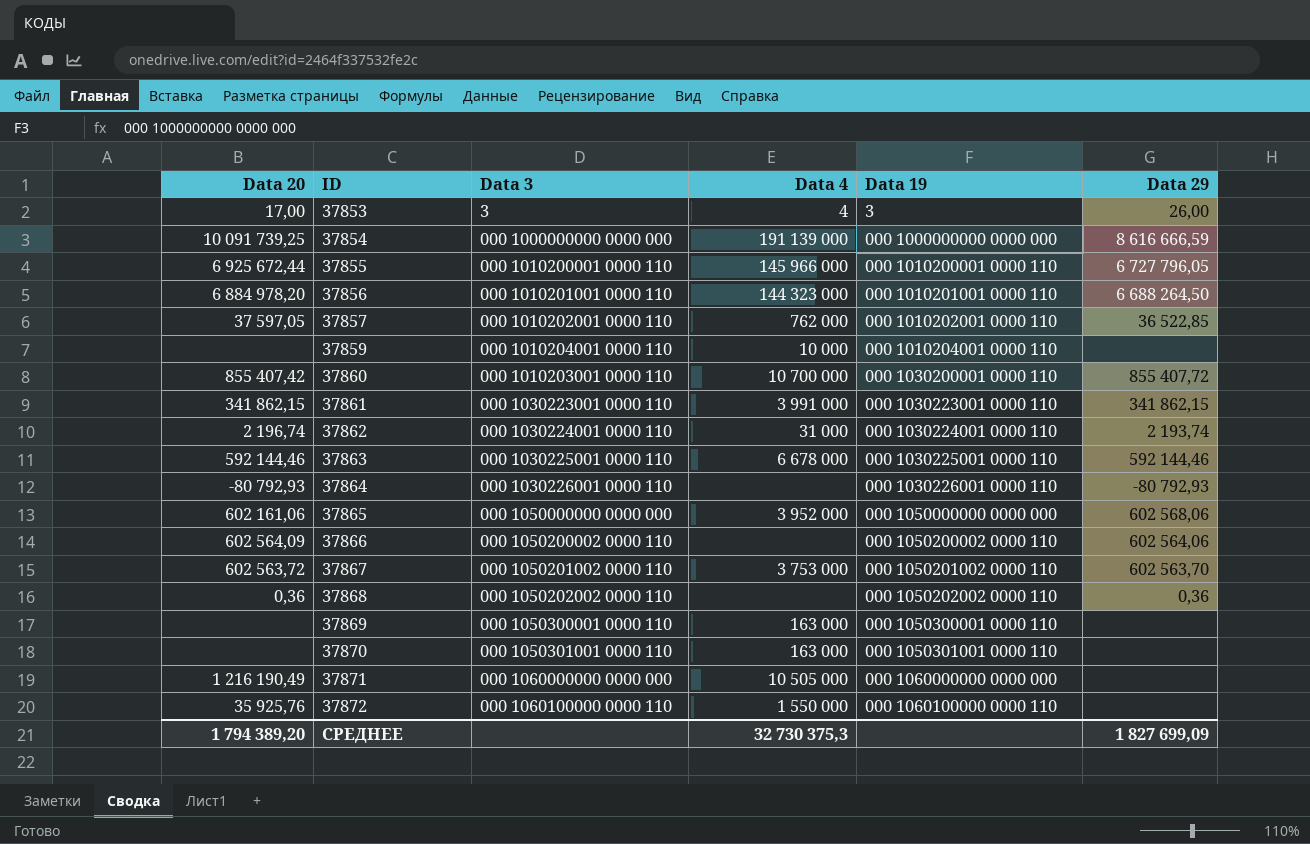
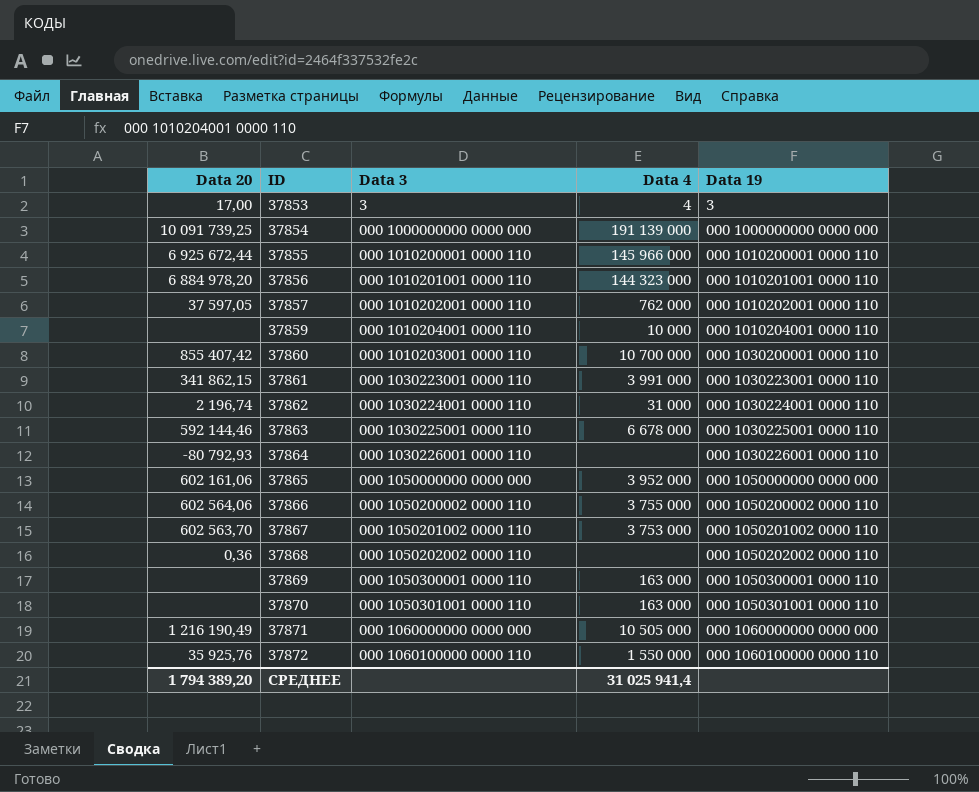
column Data 29 | position: 6 -> none
37866 | Data 20: 602 564,09 -> 602 564,06
37866 | Data 4: none -> 3 755 000
37867 | Data 20: 602 563,72 -> 602 563,70
СРЕДНЕЕ | Data 4: 32 730 375,3 -> 31 025 941,4

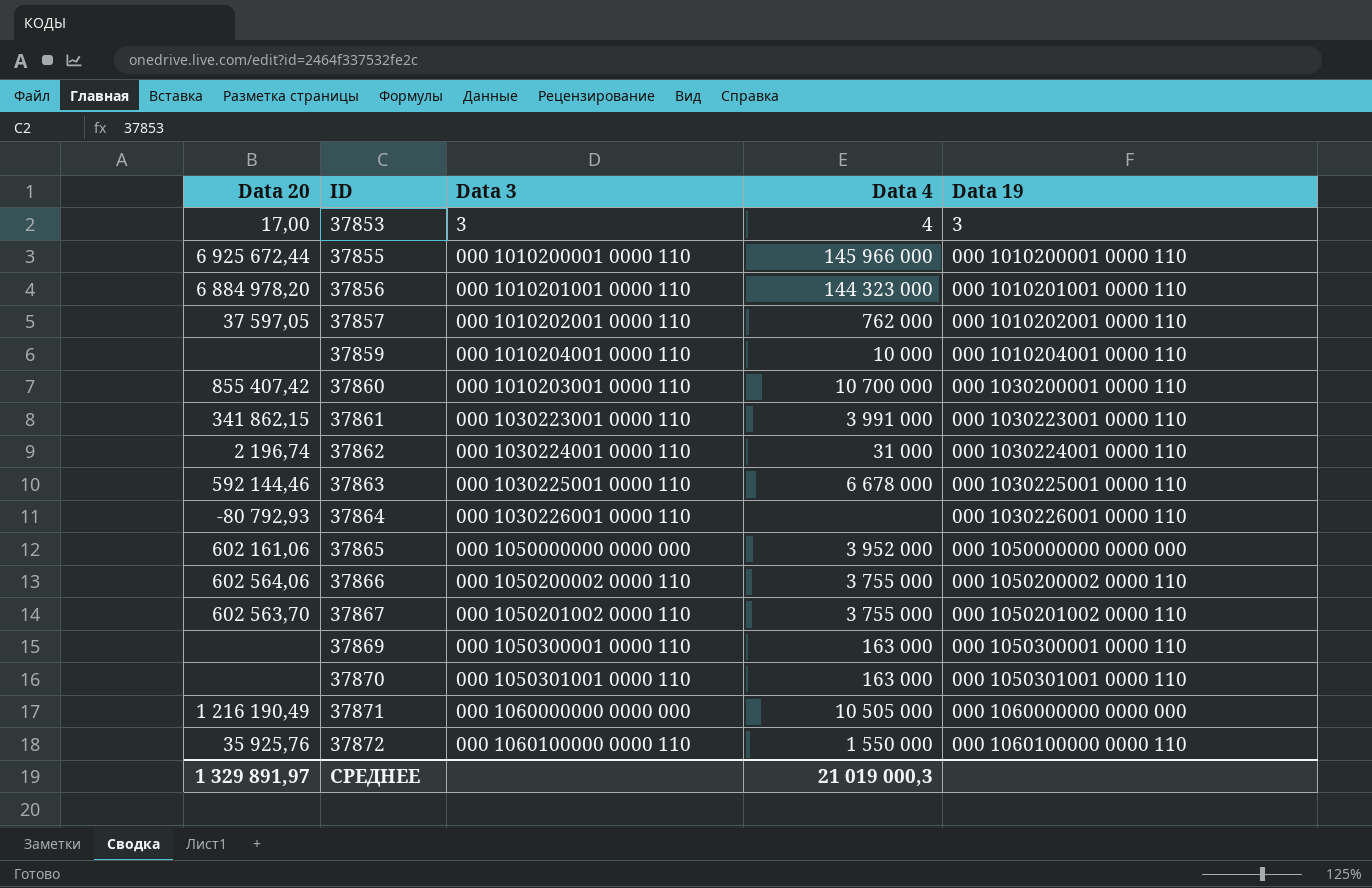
row 37854: 10 091 739,25 | 000 1000000000 0000 000 | 191 139 000 | 000 1000000000 0000 000 -> none
row 37868: 0,36 | 000 1050202002 0000 110 | none | 000 1050202002 0000 110 -> none
37867 | Data 4: 3 753 000 -> 3 755 000
СРЕДНЕЕ | Data 20: 1 794 389,20 -> 1 329 891,97
СРЕДНЕЕ | Data 4: 31 025 941,4 -> 21 019 000,3

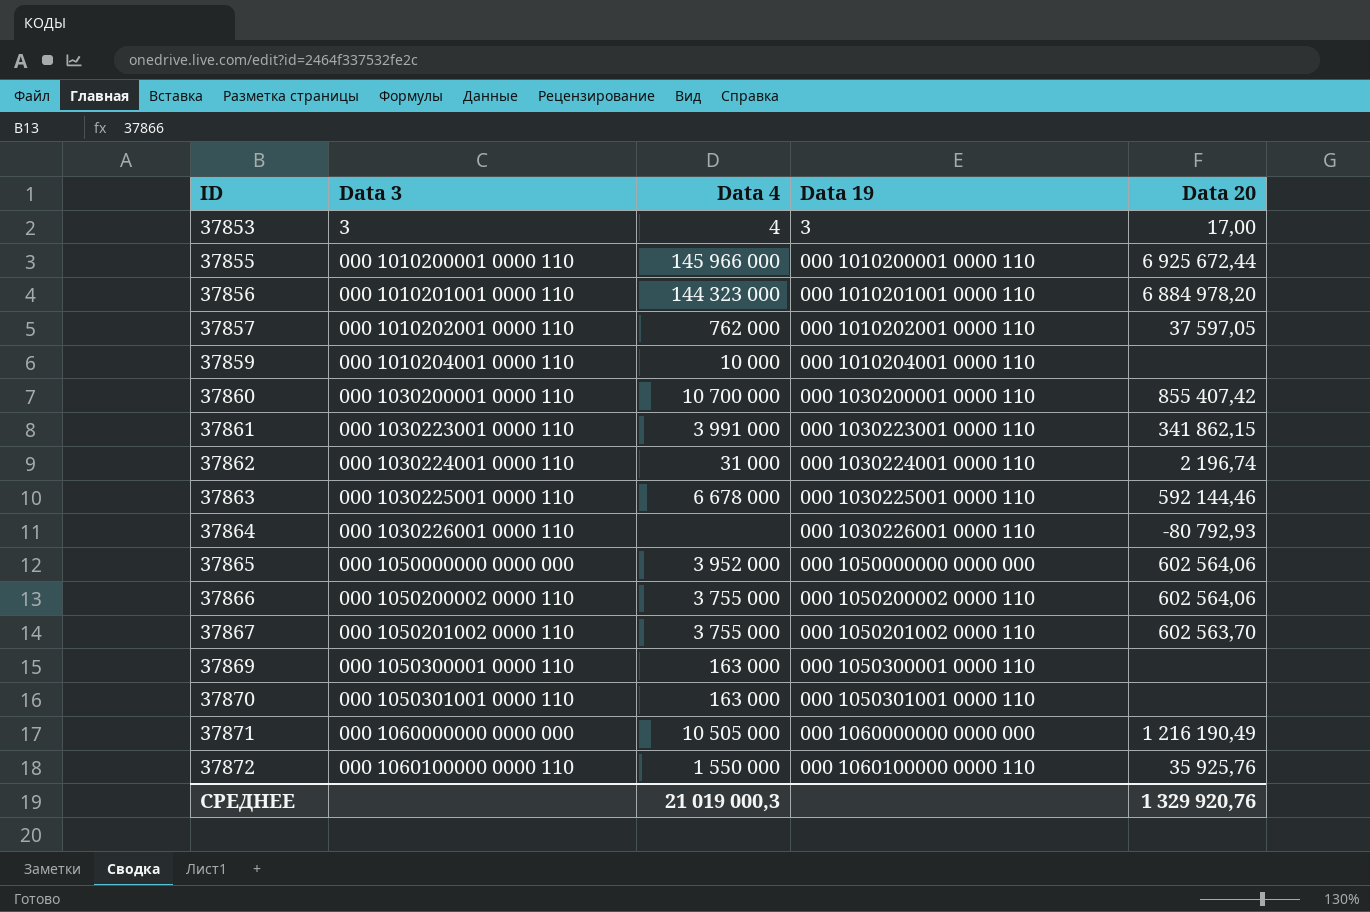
column Data 20 | position: 1 -> 5
37860 | Data 3: 000 1010203001 0000 110 -> 000 1030200001 0000 110
37865 | Data 20: 602 161,06 -> 602 564,06
СРЕДНЕЕ | Data 20: 1 329 891,97 -> 1 329 920,76

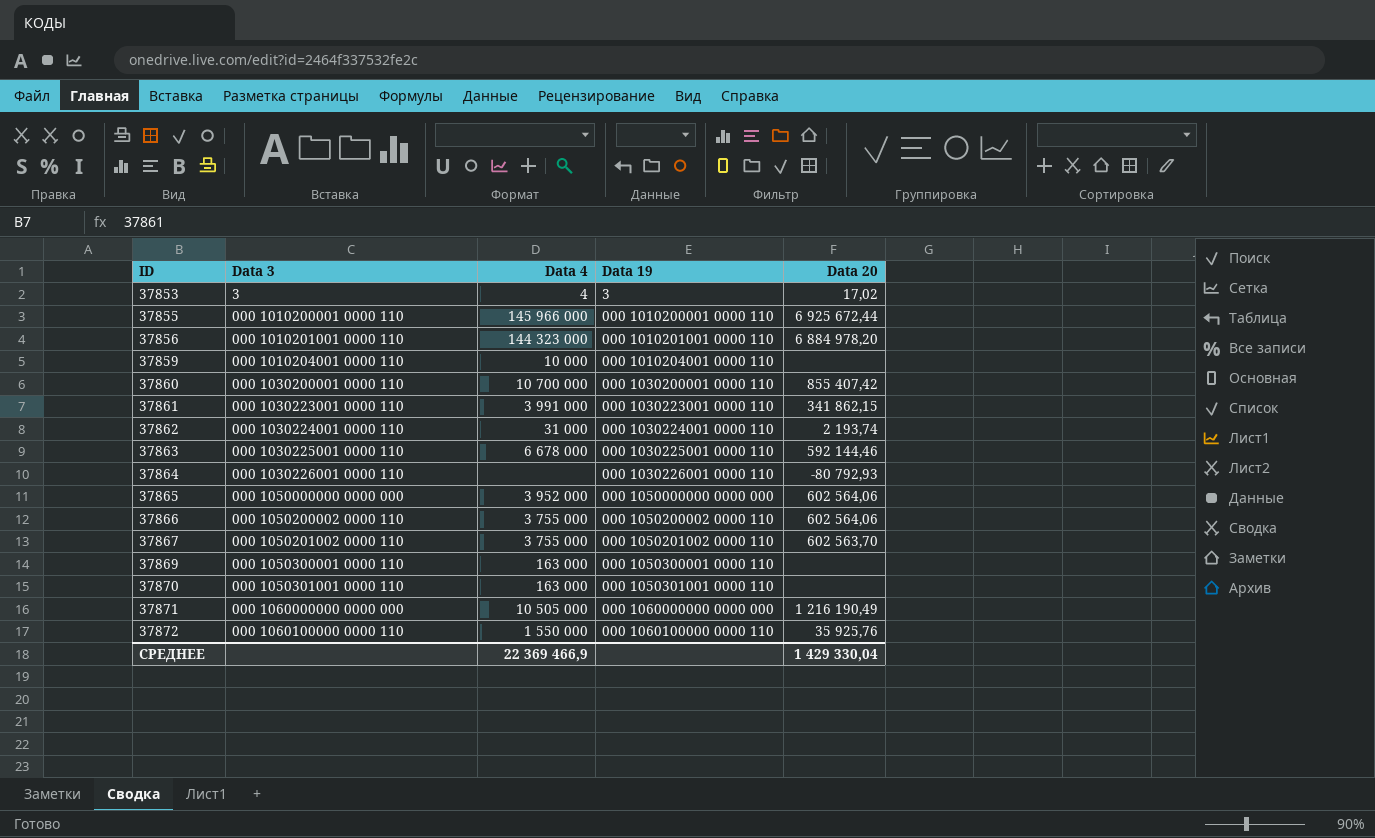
row 37857: 000 1010202001 0000 110 | 762 000 | 000 1010202001 0000 110 | 37 597,05 -> none
37853 | Data 20: 17,00 -> 17,02
37862 | Data 20: 2 196,74 -> 2 193,74
СРЕДНЕЕ | Data 4: 21 019 000,3 -> 22 369 466,9
СРЕДНЕЕ | Data 20: 1 329 920,76 -> 1 429 330,04

